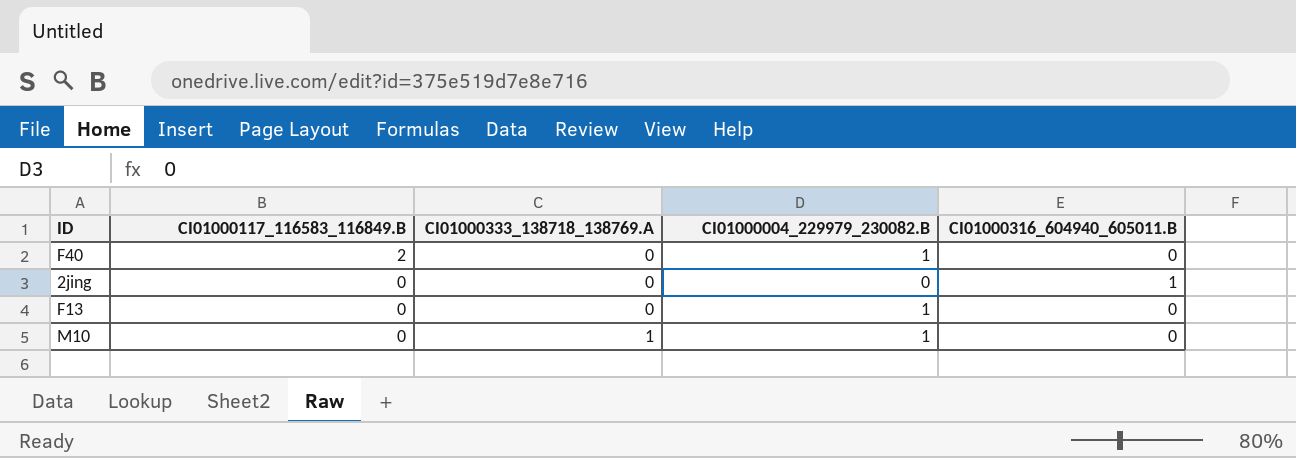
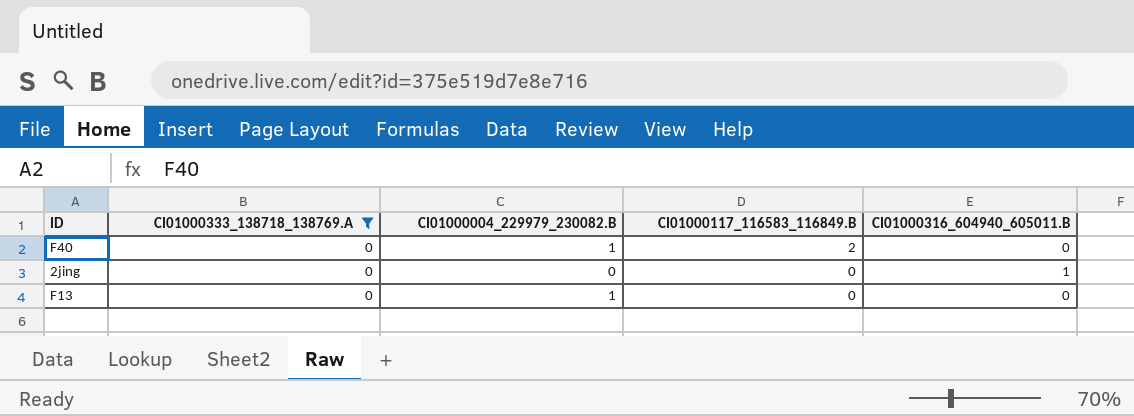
filter: none -> CI01000333_138718_138769.A = 0
column CI01000117_116583_116849.B | position: 2 -> 4

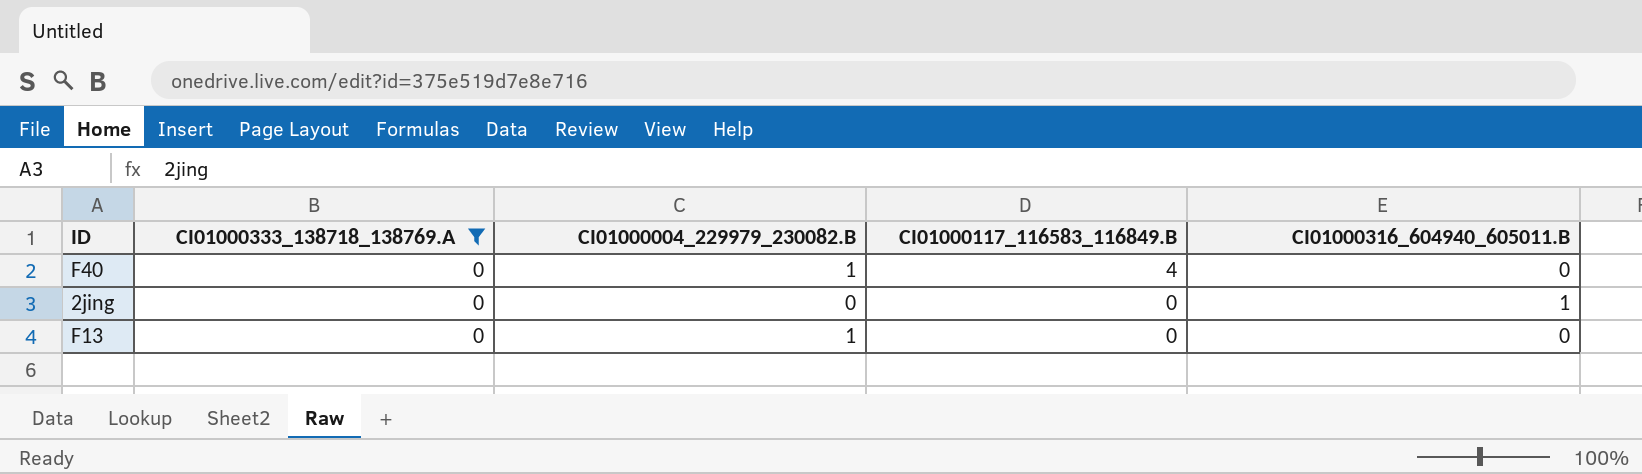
F40 | CI01000117_116583_116849.B: 2 -> 4

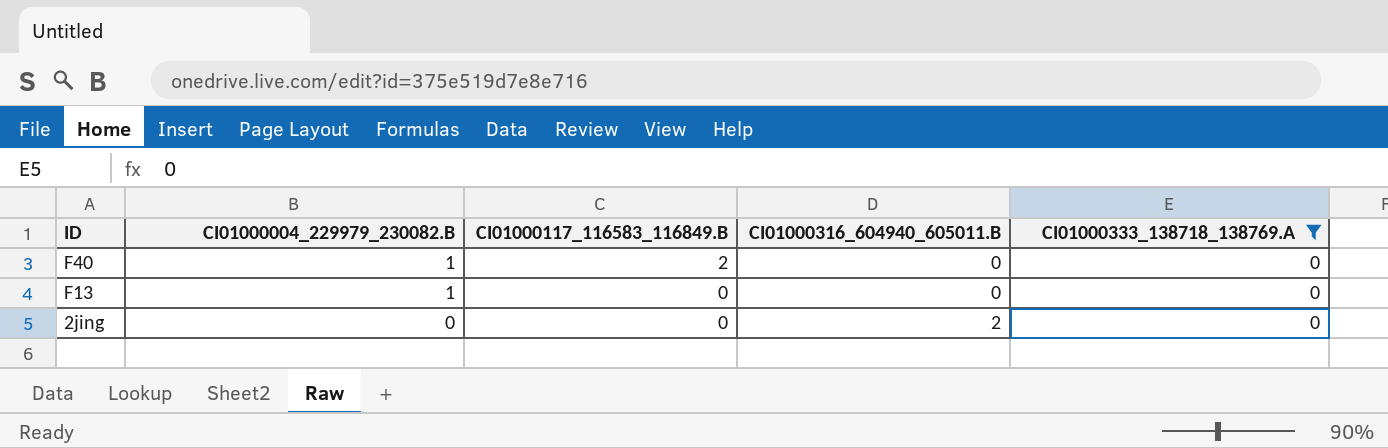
row order: CI01000117_116583_116849.B descending -> ID descending
column CI01000333_138718_138769.A | position: 2 -> 5
F40 | CI01000117_116583_116849.B: 4 -> 2
2jing | CI01000316_604940_605011.B: 1 -> 2

